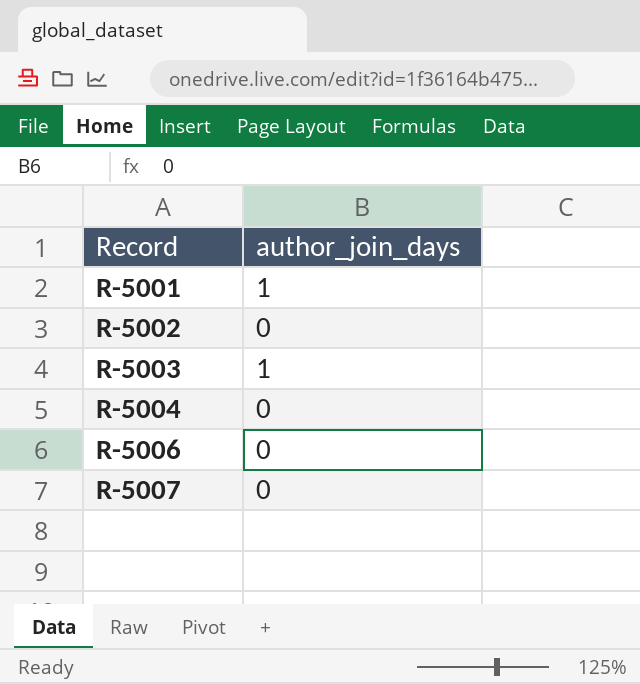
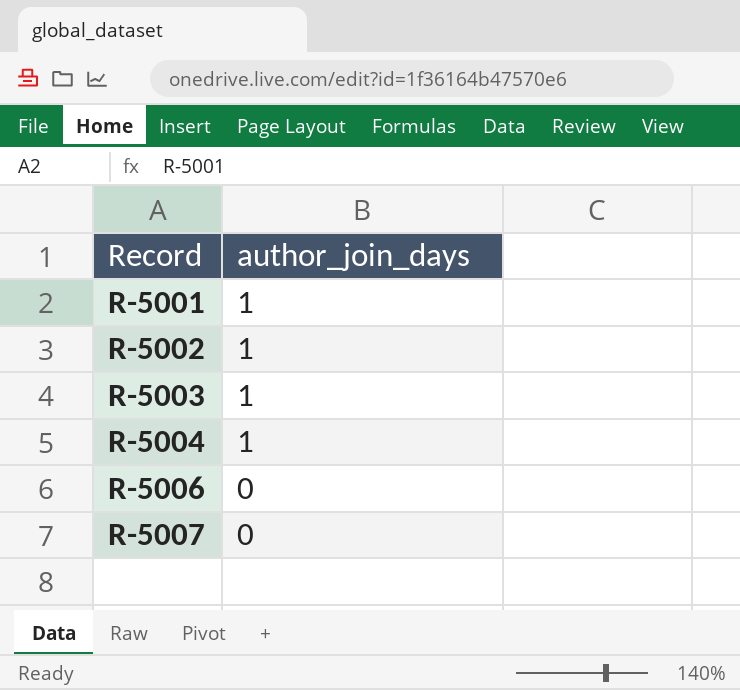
R-5002 | author_join_days: 0 -> 1
R-5004 | author_join_days: 0 -> 1

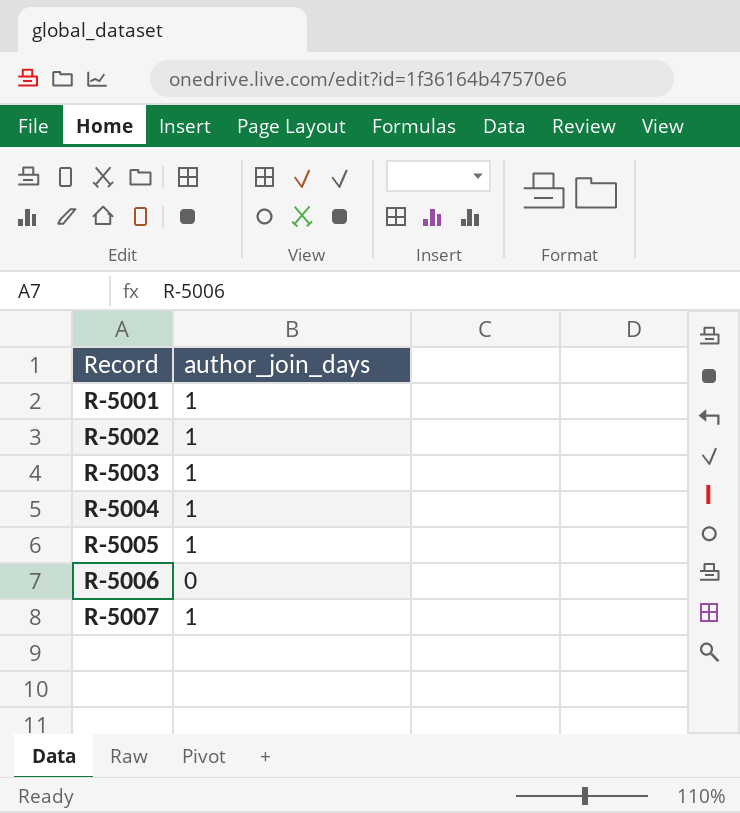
row R-5005: none -> 1
R-5007 | author_join_days: 0 -> 1

